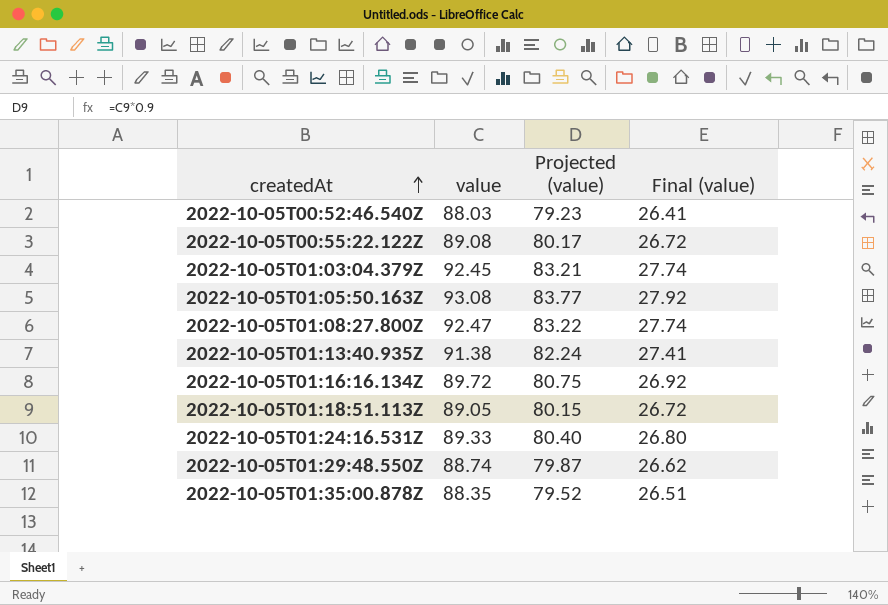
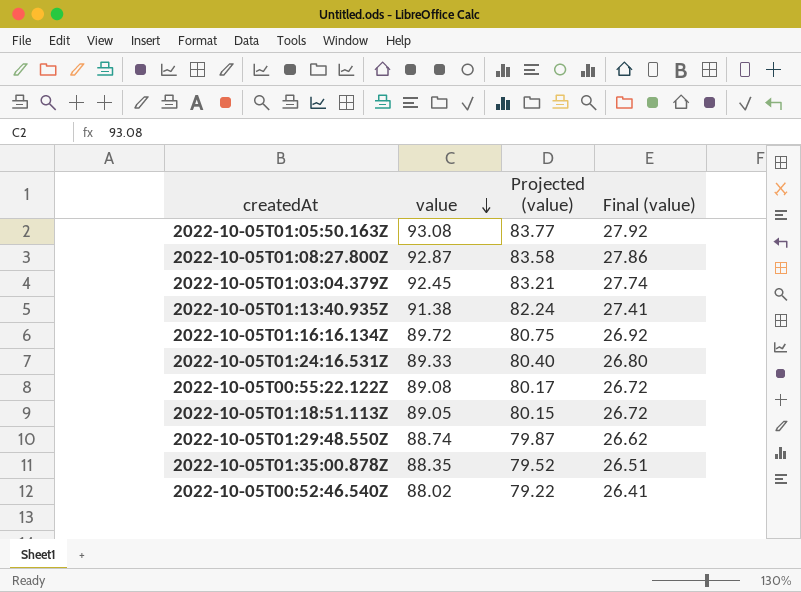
row order: createdAt ascending -> value descending
2022-10-05T01:08:27.800Z | value: 92.47 -> 92.87
2022-10-05T01:08:27.800Z | Projected (value): 83.22 -> 83.58
2022-10-05T01:08:27.800Z | Final (value): 27.74 -> 27.86
2022-10-05T00:52:46.540Z | value: 88.03 -> 88.02
2022-10-05T00:52:46.540Z | Projected (value): 79.23 -> 79.22

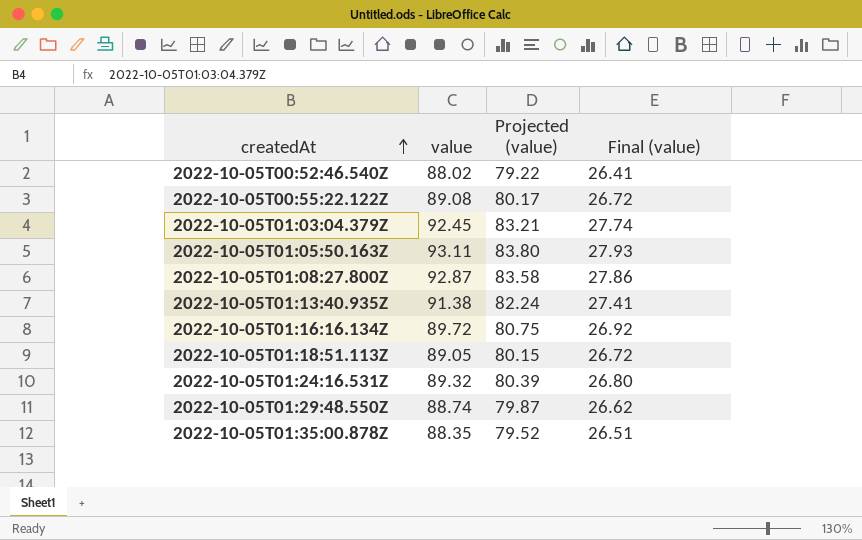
row order: value descending -> createdAt ascending
2022-10-05T01:05:50.163Z | value: 93.08 -> 93.11
2022-10-05T01:05:50.163Z | Projected (value): 83.77 -> 83.80
2022-10-05T01:05:50.163Z | Final (value): 27.92 -> 27.93
2022-10-05T01:24:16.531Z | value: 89.33 -> 89.32
2022-10-05T01:24:16.531Z | Projected (value): 80.40 -> 80.39

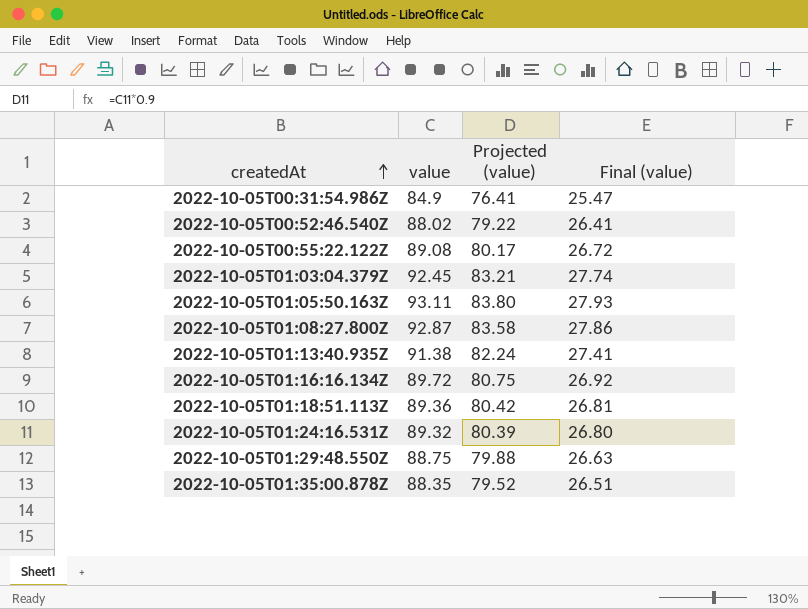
row 2022-10-05T00:31:54.986Z: none -> 84.9 | 76.41 | 25.47
2022-10-05T01:18:51.113Z | value: 89.05 -> 89.36
2022-10-05T01:18:51.113Z | Projected (value): 80.15 -> 80.42
2022-10-05T01:18:51.113Z | Final (value): 26.72 -> 26.81
2022-10-05T01:29:48.550Z | value: 88.74 -> 88.75
2022-10-05T01:29:48.550Z | Projected (value): 79.87 -> 79.88
2022-10-05T01:29:48.550Z | Final (value): 26.62 -> 26.63

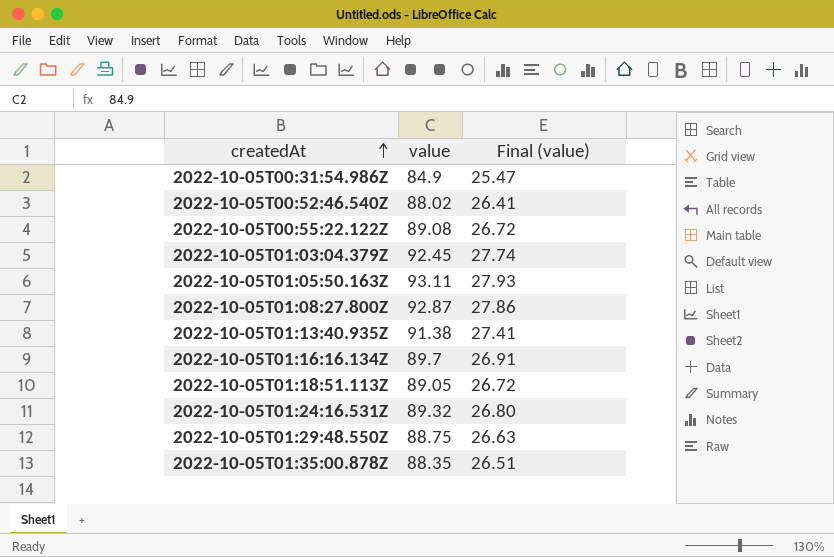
column Projected (value) | formula: [value] * 0.9 -> none
2022-10-05T01:16:16.134Z | value: 89.72 -> 89.7
2022-10-05T01:16:16.134Z | Final (value): 26.92 -> 26.91
2022-10-05T01:18:51.113Z | value: 89.36 -> 89.05
2022-10-05T01:18:51.113Z | Final (value): 26.81 -> 26.72

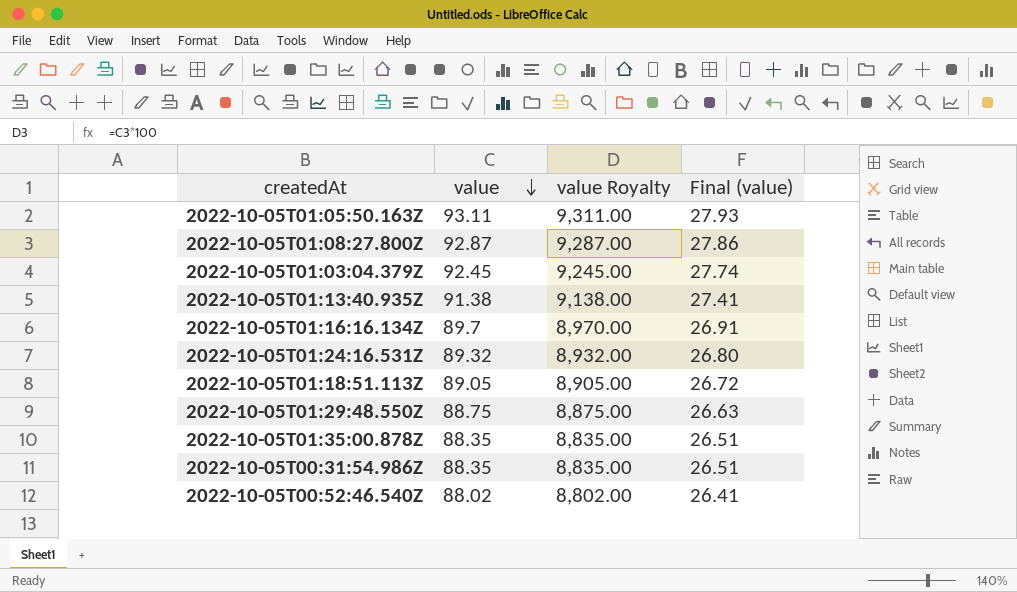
row order: createdAt ascending -> value descending
column value Royalty | formula: none -> [value] * 100
row 2022-10-05T00:55:22.122Z: 89.08 | 26.72 -> none
2022-10-05T00:31:54.986Z | value: 84.9 -> 88.35
2022-10-05T00:31:54.986Z | Final (value): 25.47 -> 26.51

